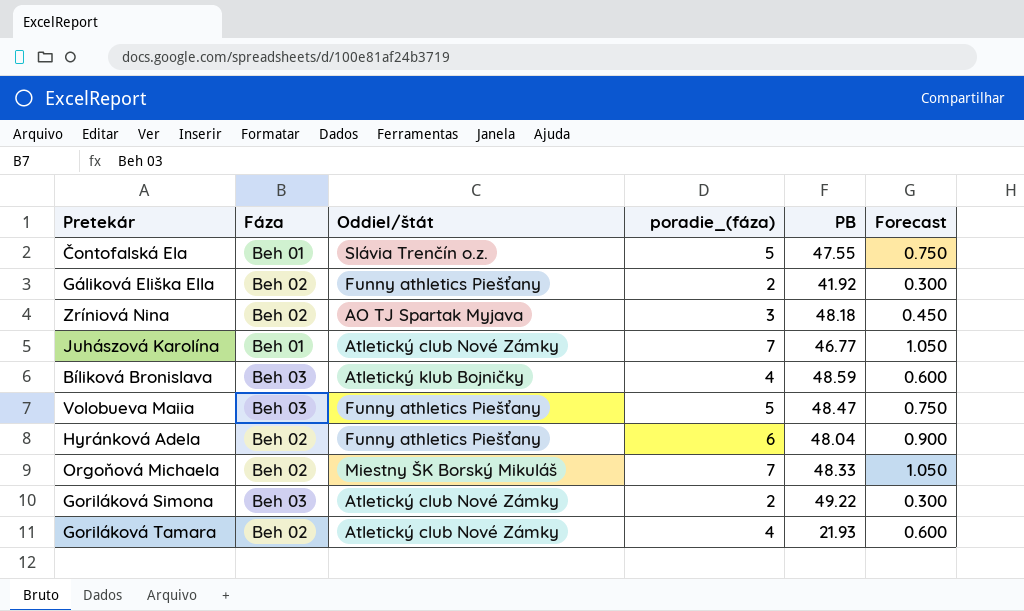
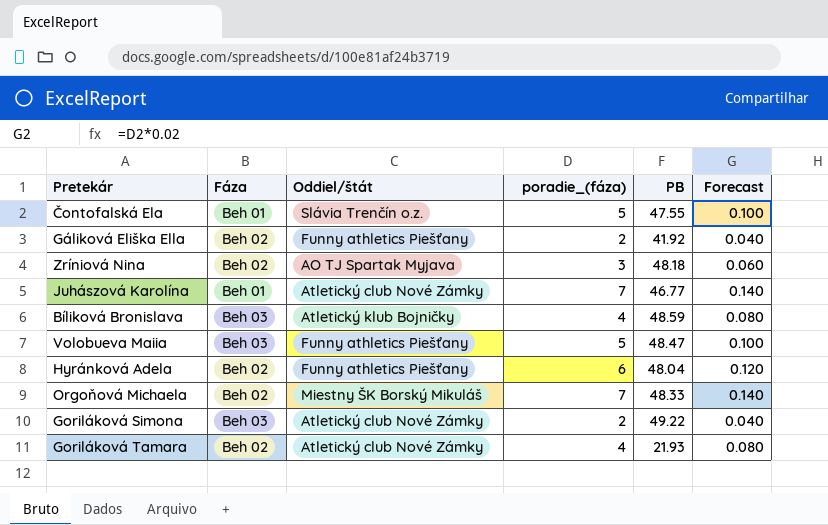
column Forecast | formula: [poradie_(fáza)] * 0.15 -> [poradie_(fáza)] * 0.02

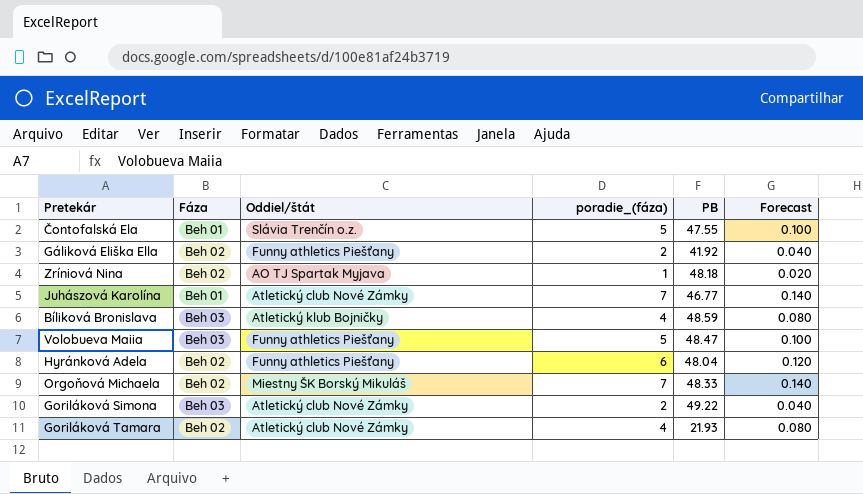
Zríniová Nina | poradie_(fáza): 3 -> 1
Zríniová Nina | Forecast: 0.060 -> 0.020

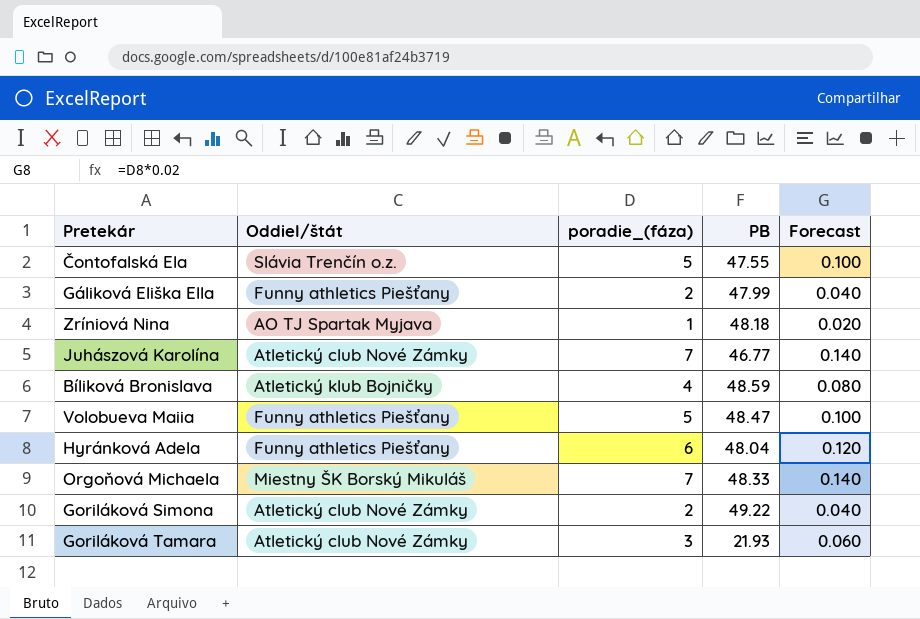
column Fáza | position: 2 -> none
Gáliková Eliška Ella | PB: 41.92 -> 47.99
Goriláková Tamara | poradie_(fáza): 4 -> 3
Goriláková Tamara | Forecast: 0.080 -> 0.060

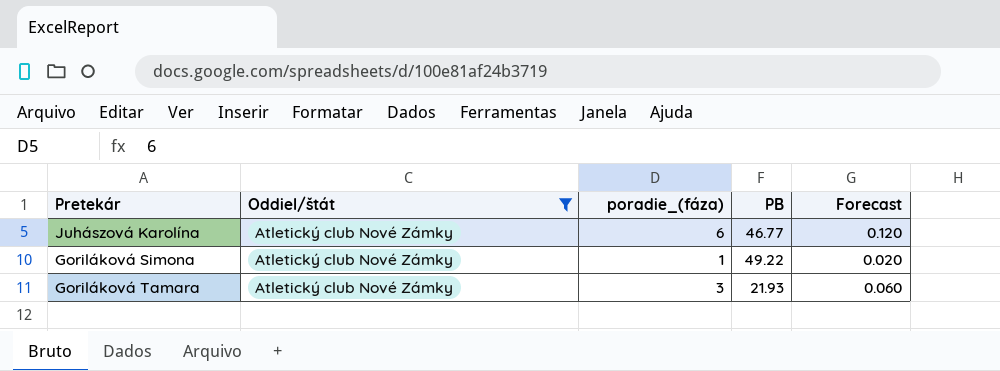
filter: none -> Oddiel/štát = Atletický club Nové Zámky
Juhászová Karolína | poradie_(fáza): 7 -> 6
Juhászová Karolína | Forecast: 0.140 -> 0.120
Goriláková Simona | poradie_(fáza): 2 -> 1
Goriláková Simona | Forecast: 0.040 -> 0.020

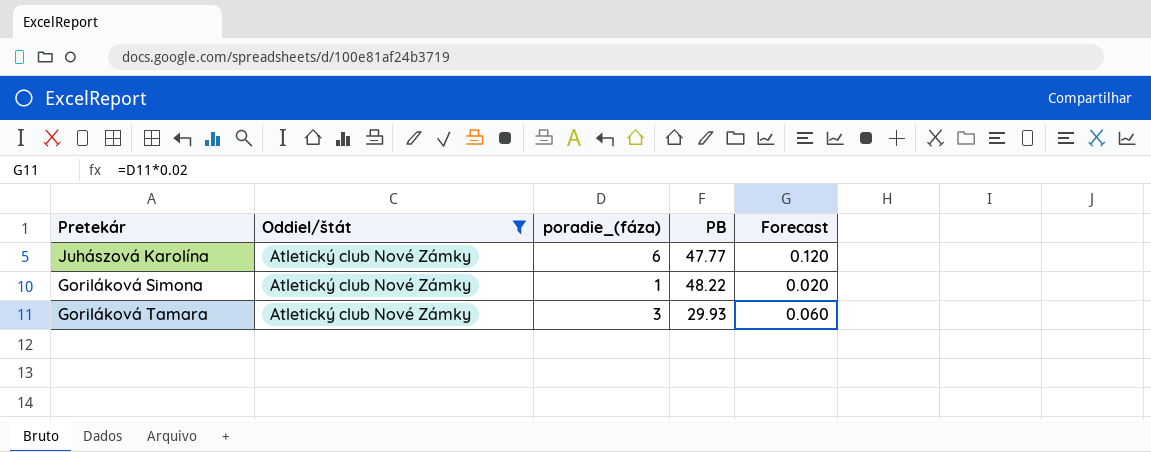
Juhászová Karolína | PB: 46.77 -> 47.77
Goriláková Simona | PB: 49.22 -> 48.22
Goriláková Tamara | PB: 21.93 -> 29.93

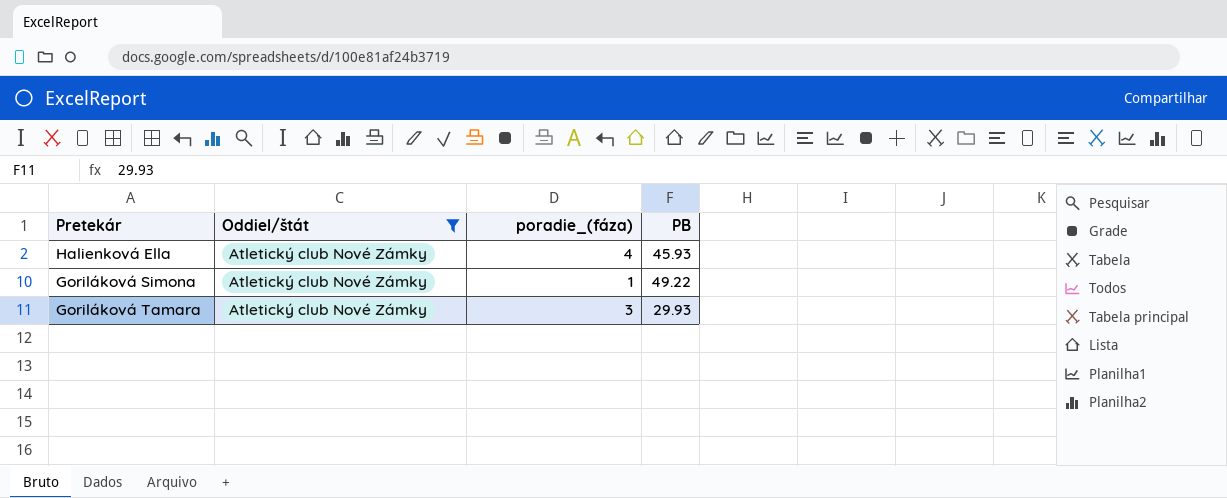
column Forecast | formula: [poradie_(fáza)] * 0.02 -> none
row Juhászová Karolína: Atletický club Nové Zámky | 6 | 47.77 | 0.120 -> none
row Halienková Ella: none -> Atletický club Nové Zámky | 4 | 45.93
Goriláková Simona | PB: 48.22 -> 49.22

